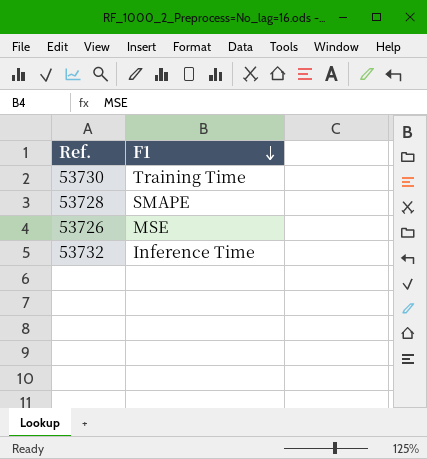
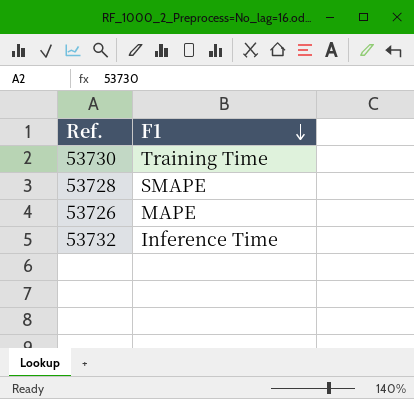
53726 | F1: MSE -> MAPE

